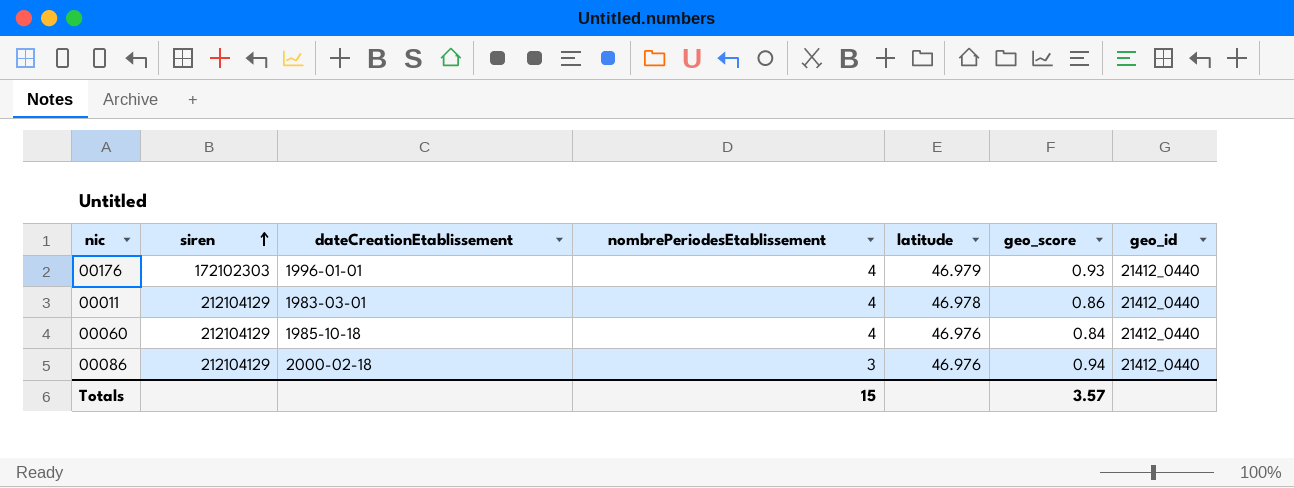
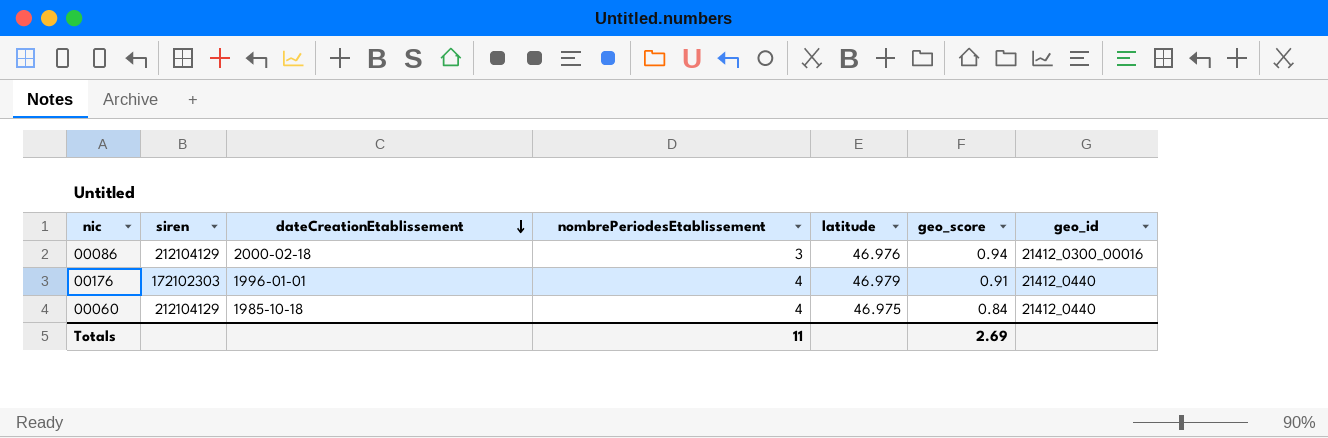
row order: siren ascending -> dateCreationEtablissement descending
row 00011: 212104129 | 1983-03-01 | 4 | 46.978 | 0.86 | 21412_0440 -> none
00086 | geo_id: 21412_0440 -> 21412_0300_00016
00176 | geo_score: 0.93 -> 0.91
00060 | latitude: 46.976 -> 46.975
Totals | nombrePeriodesEtablissement: 15 -> 11
Totals | geo_score: 3.57 -> 2.69

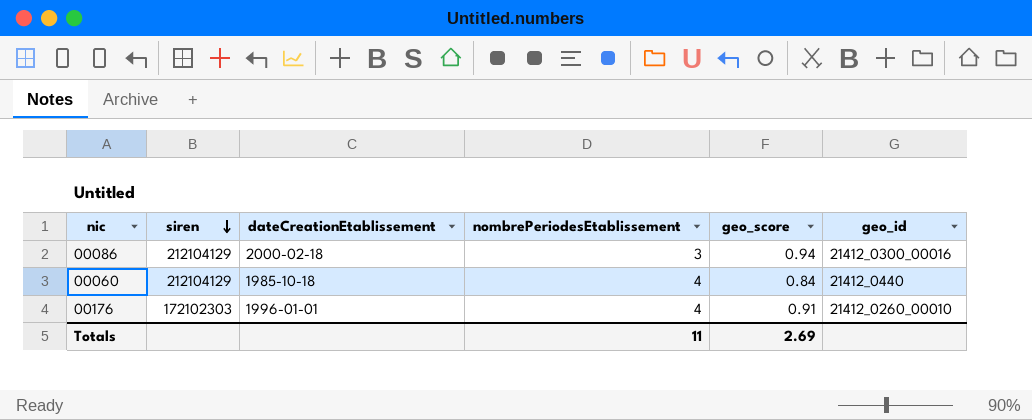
row order: dateCreationEtablissement descending -> siren descending
column latitude | position: 5 -> none
00176 | geo_id: 21412_0440 -> 21412_0260_00010

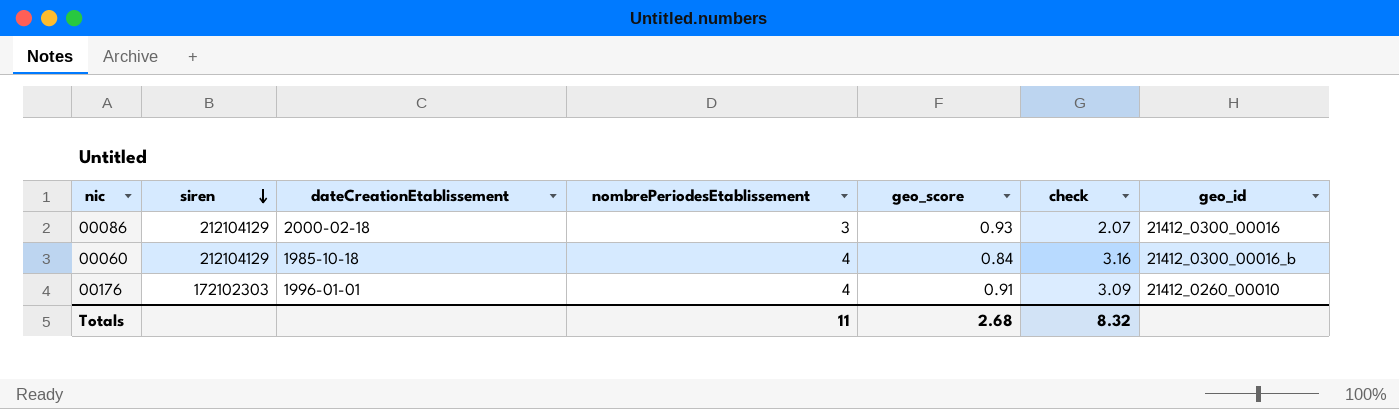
column check | formula: none -> [nombrePeriodesEtablissement] - [geo_score]
00086 | geo_score: 0.94 -> 0.93
00060 | geo_id: 21412_0440 -> 21412_0300_00016_b
Totals | geo_score: 2.69 -> 2.68

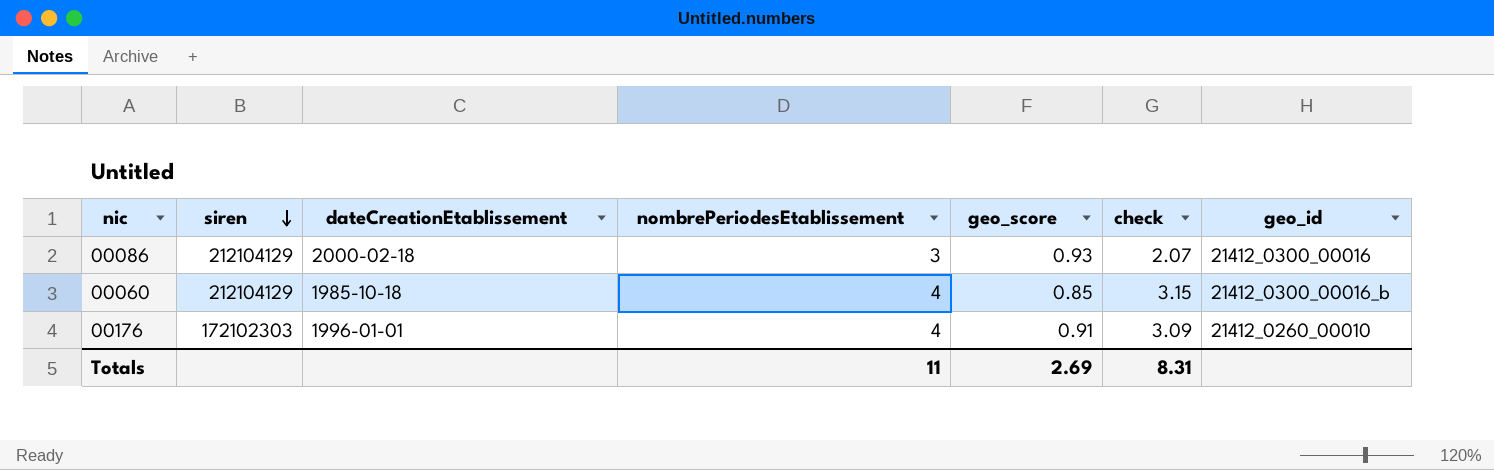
00060 | geo_score: 0.84 -> 0.85
00060 | check: 3.16 -> 3.15
Totals | geo_score: 2.68 -> 2.69
Totals | check: 8.32 -> 8.31

